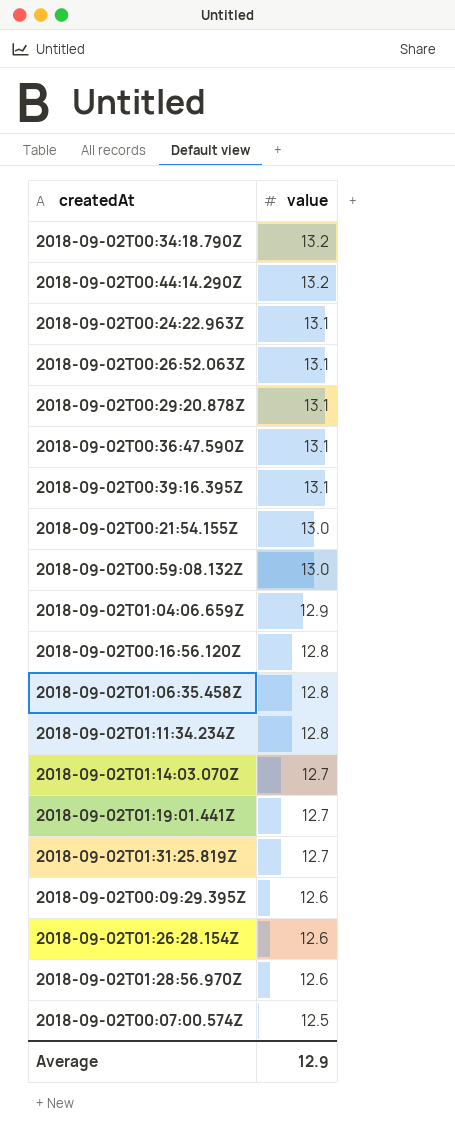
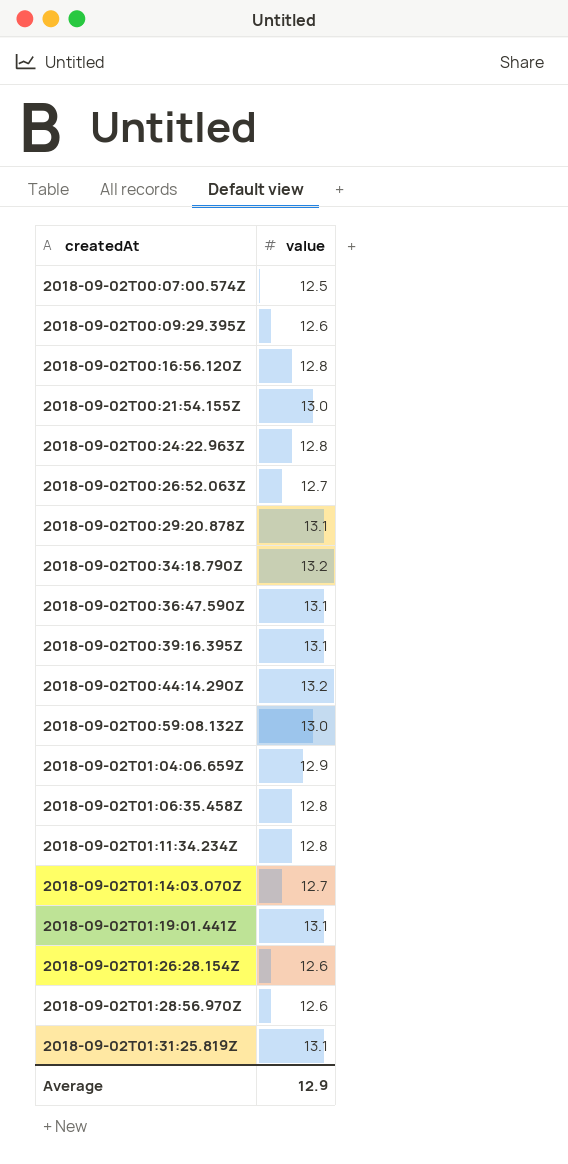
row order: value descending -> createdAt ascending
2018-09-02T00:24:22.963Z | value: 13.1 -> 12.8
2018-09-02T00:26:52.063Z | value: 13.1 -> 12.7
2018-09-02T01:19:01.441Z | value: 12.7 -> 13.1
2018-09-02T01:31:25.819Z | value: 12.7 -> 13.1

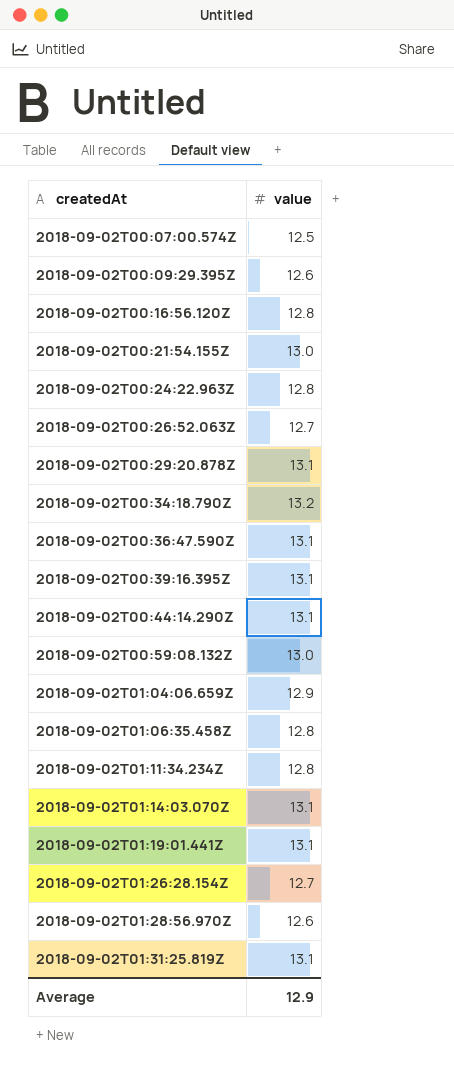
2018-09-02T00:44:14.290Z | value: 13.2 -> 13.1
2018-09-02T01:14:03.070Z | value: 12.7 -> 13.1
2018-09-02T01:26:28.154Z | value: 12.6 -> 12.7

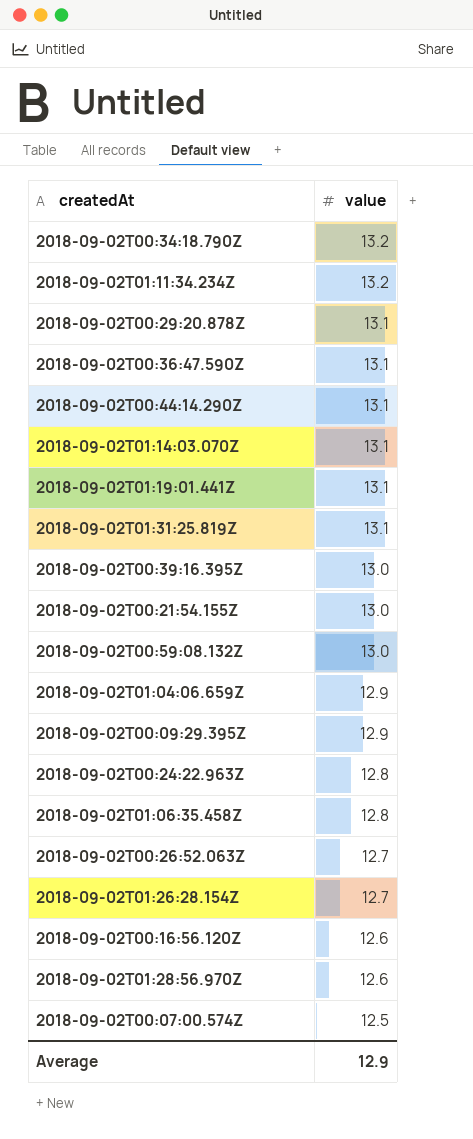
row order: createdAt ascending -> value descending
2018-09-02T01:11:34.234Z | value: 12.8 -> 13.2
2018-09-02T00:39:16.395Z | value: 13.1 -> 13.0
2018-09-02T00:09:29.395Z | value: 12.6 -> 12.9
2018-09-02T00:16:56.120Z | value: 12.8 -> 12.6

